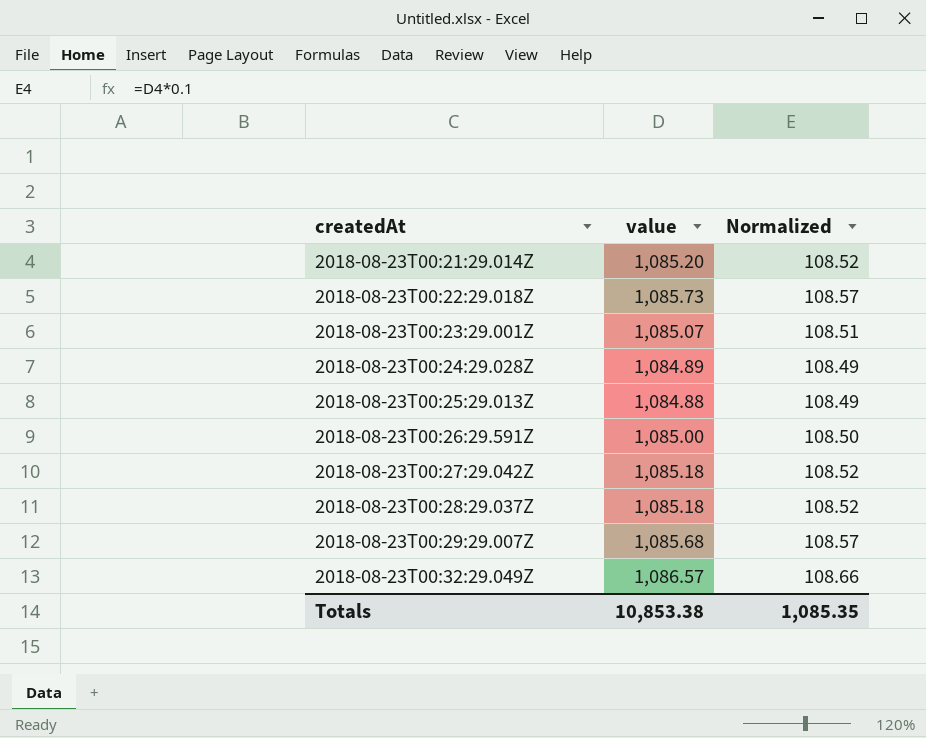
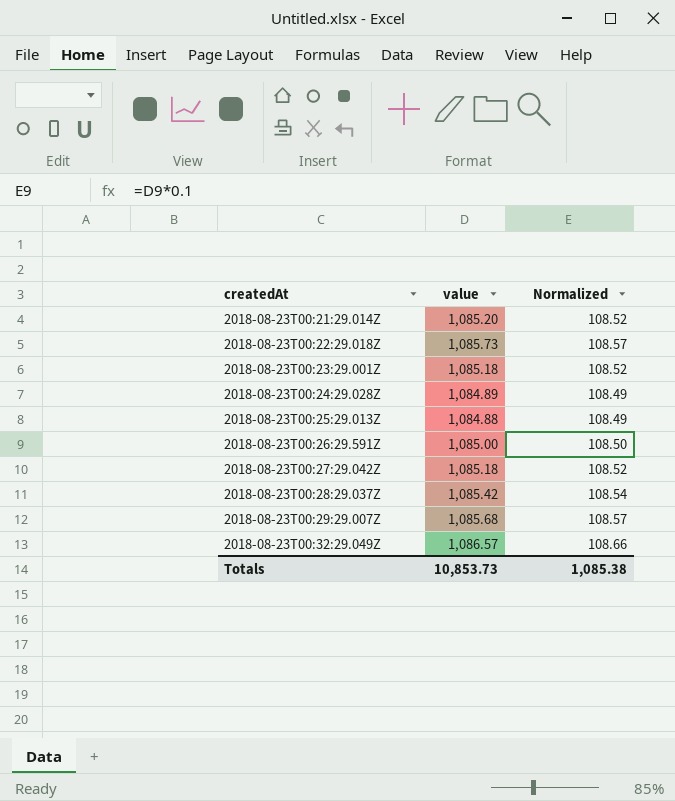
2018-08-23T00:23:29.001Z | value: 1,085.07 -> 1,085.18
2018-08-23T00:23:29.001Z | Normalized: 108.51 -> 108.52
2018-08-23T00:28:29.037Z | value: 1,085.18 -> 1,085.42
2018-08-23T00:28:29.037Z | Normalized: 108.52 -> 108.54
Totals | value: 10,853.38 -> 10,853.73
Totals | Normalized: 1,085.35 -> 1,085.38

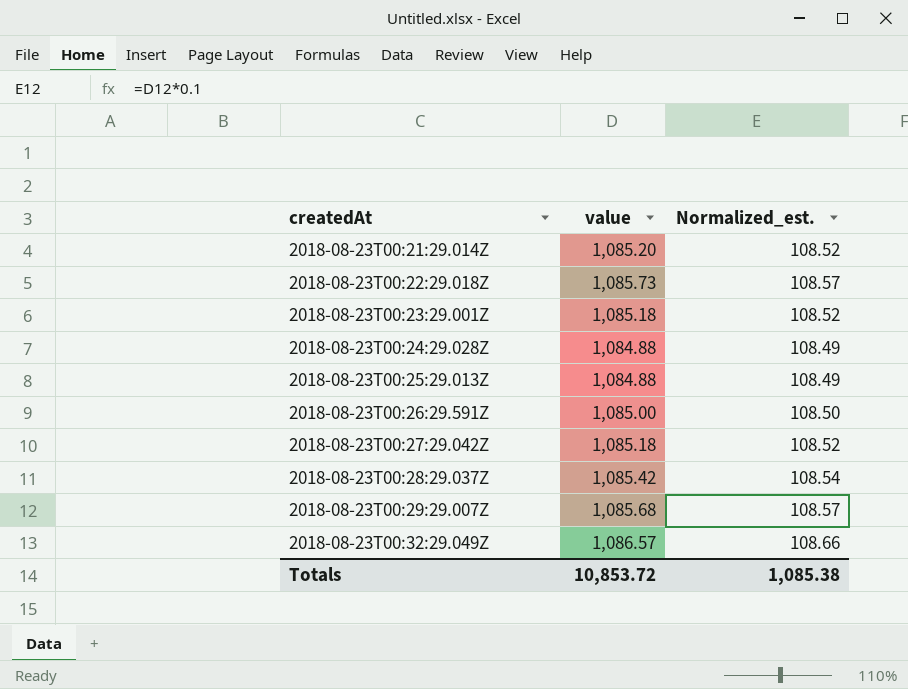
column name: Normalized -> Normalized_est.
2018-08-23T00:24:29.028Z | value: 1,084.89 -> 1,084.88
Totals | value: 10,853.73 -> 10,853.72

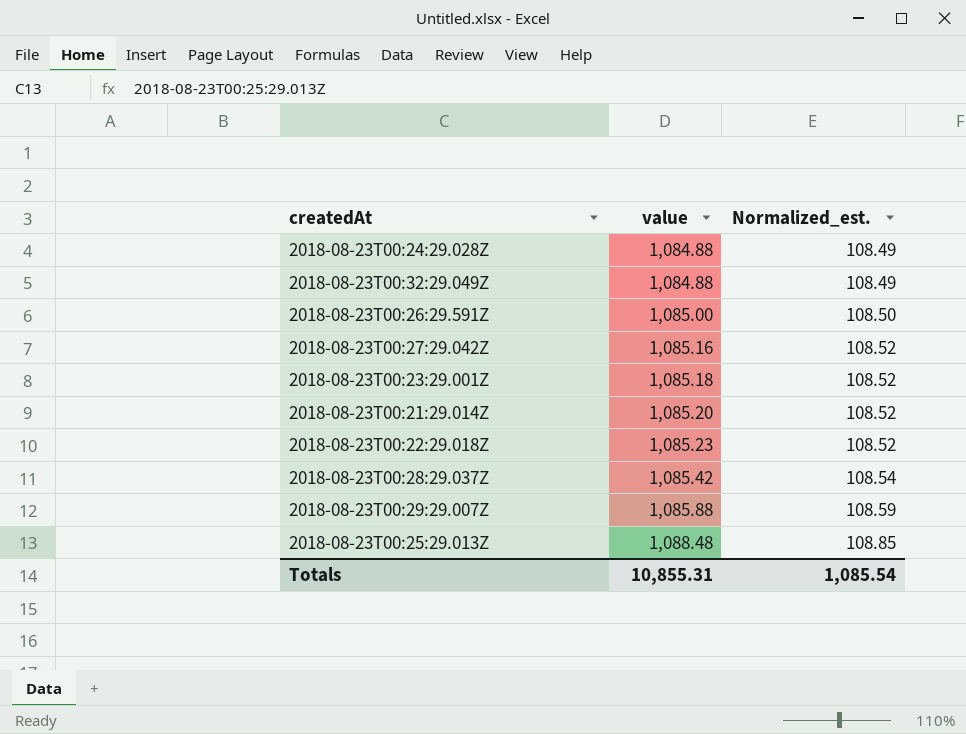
row order: createdAt ascending -> value ascending
2018-08-23T00:32:29.049Z | value: 1,086.57 -> 1,084.88
2018-08-23T00:32:29.049Z | Normalized_est.: 108.66 -> 108.49
2018-08-23T00:27:29.042Z | value: 1,085.18 -> 1,085.16
2018-08-23T00:22:29.018Z | value: 1,085.73 -> 1,085.23
2018-08-23T00:22:29.018Z | Normalized_est.: 108.57 -> 108.52
2018-08-23T00:29:29.007Z | value: 1,085.68 -> 1,085.88
2018-08-23T00:29:29.007Z | Normalized_est.: 108.57 -> 108.59
2018-08-23T00:25:29.013Z | value: 1,084.88 -> 1,088.48
2018-08-23T00:25:29.013Z | Normalized_est.: 108.49 -> 108.85
Totals | value: 10,853.72 -> 10,855.31
Totals | Normalized_est.: 1,085.38 -> 1,085.54

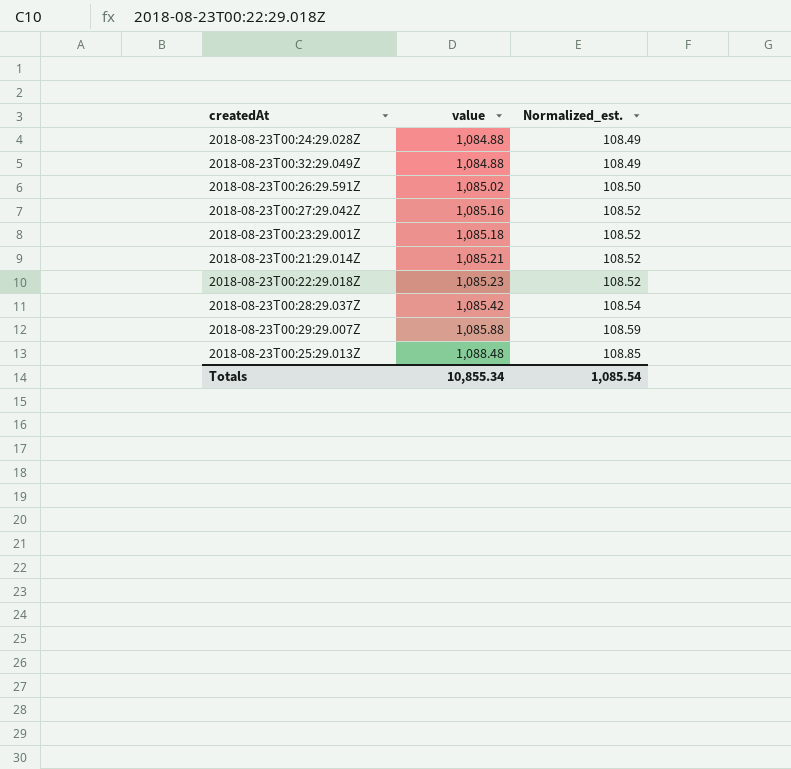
2018-08-23T00:26:29.591Z | value: 1,085.00 -> 1,085.02
2018-08-23T00:21:29.014Z | value: 1,085.20 -> 1,085.21
Totals | value: 10,855.31 -> 10,855.34

